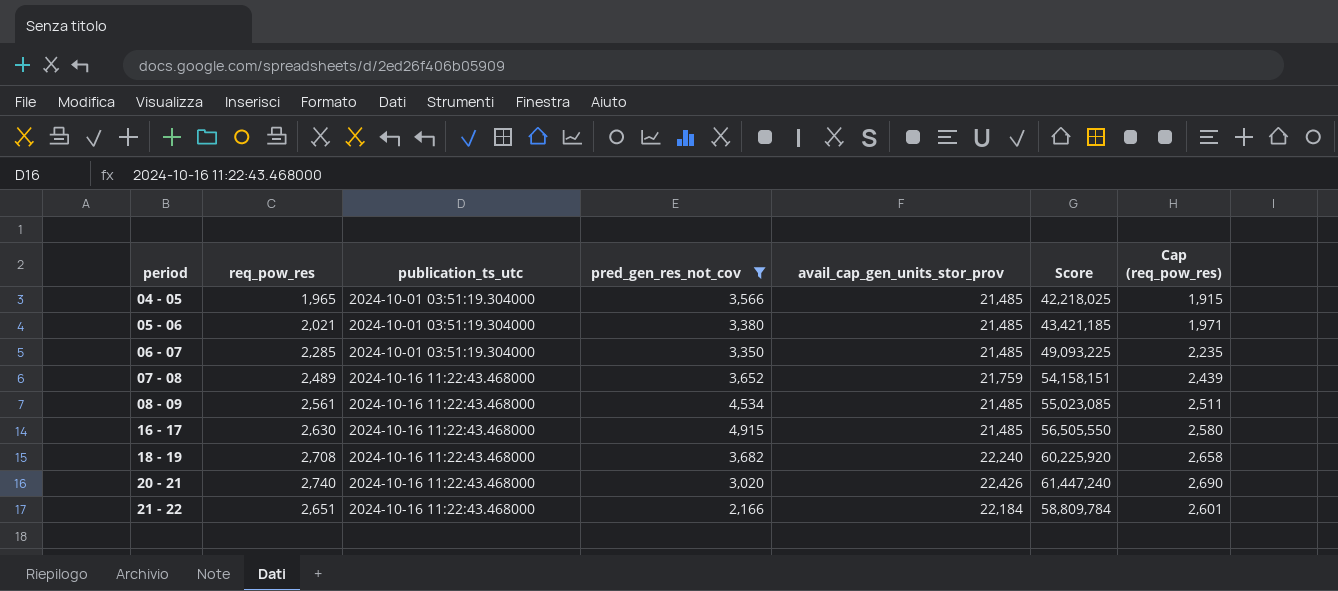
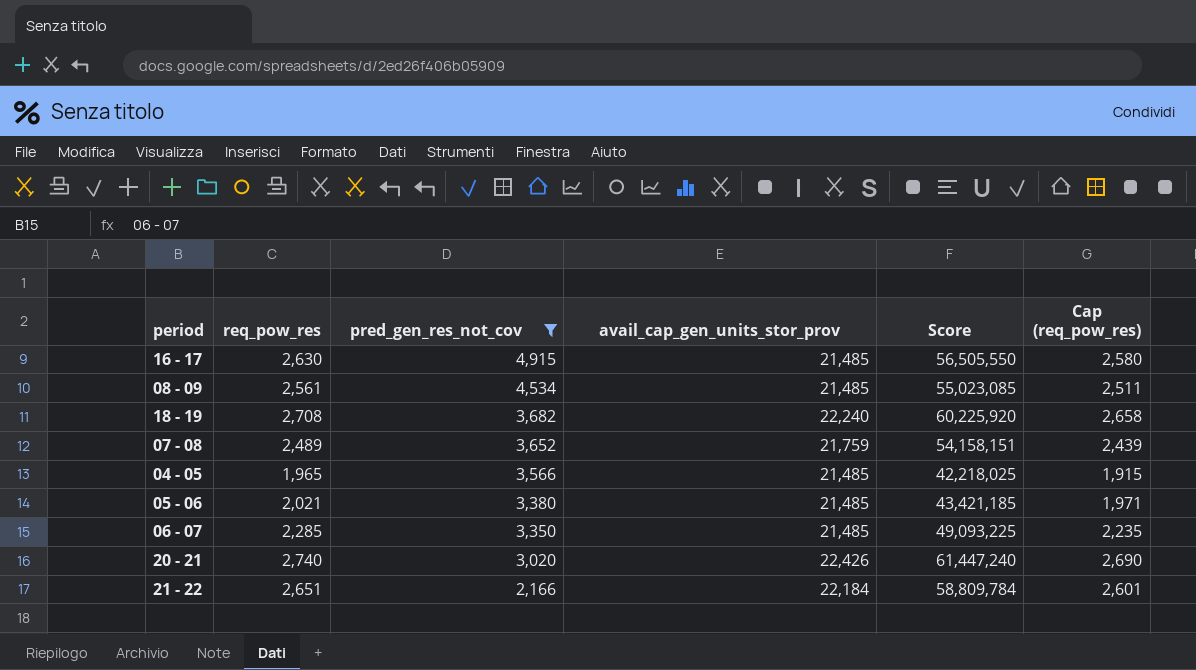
row order: period ascending -> pred_gen_res_not_cov descending
column publication_ts_utc | position: 3 -> none

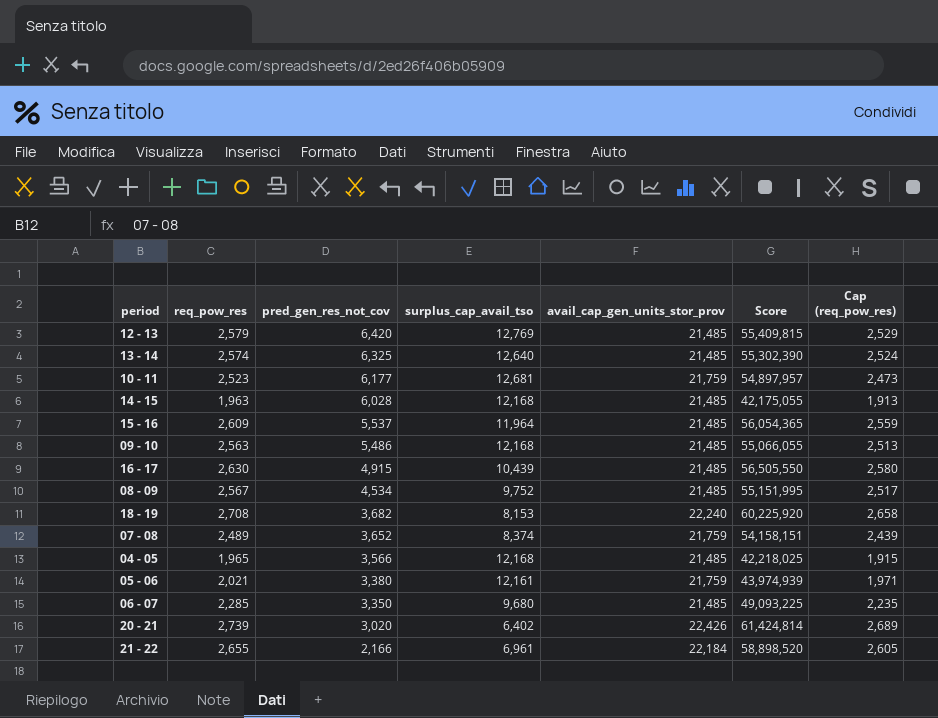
filter: pred_gen_res_not_cov <= 4,915 -> none
column surplus_cap_avail_tso | position: none -> 4
08 - 09 | req_pow_res: 2,561 -> 2,567
08 - 09 | Score: 55,023,085 -> 55,151,995
08 - 09 | Cap (req_pow_res): 2,511 -> 2,517
05 - 06 | avail_cap_gen_units_stor_prov: 21,485 -> 21,759
05 - 06 | Score: 43,421,185 -> 43,974,939
20 - 21 | req_pow_res: 2,740 -> 2,739
20 - 21 | Score: 61,447,240 -> 61,424,814
20 - 21 | Cap (req_pow_res): 2,690 -> 2,689
21 - 22 | req_pow_res: 2,651 -> 2,655
21 - 22 | Score: 58,809,784 -> 58,898,520
21 - 22 | Cap (req_pow_res): 2,601 -> 2,605

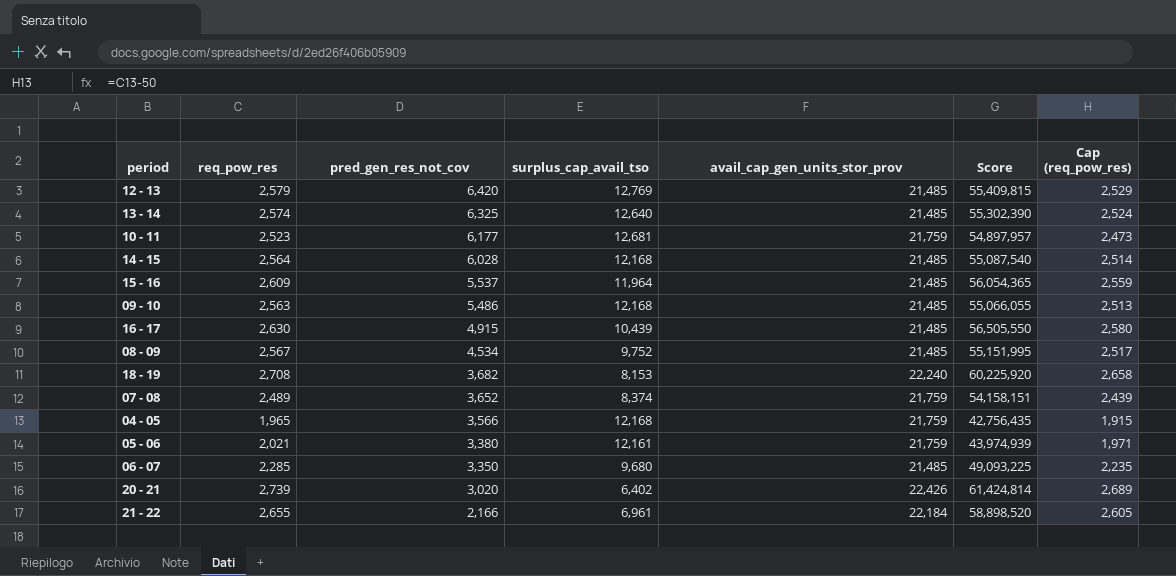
14 - 15 | req_pow_res: 1,963 -> 2,564
14 - 15 | Score: 42,175,055 -> 55,087,540
14 - 15 | Cap (req_pow_res): 1,913 -> 2,514
04 - 05 | avail_cap_gen_units_stor_prov: 21,485 -> 21,759
04 - 05 | Score: 42,218,025 -> 42,756,435

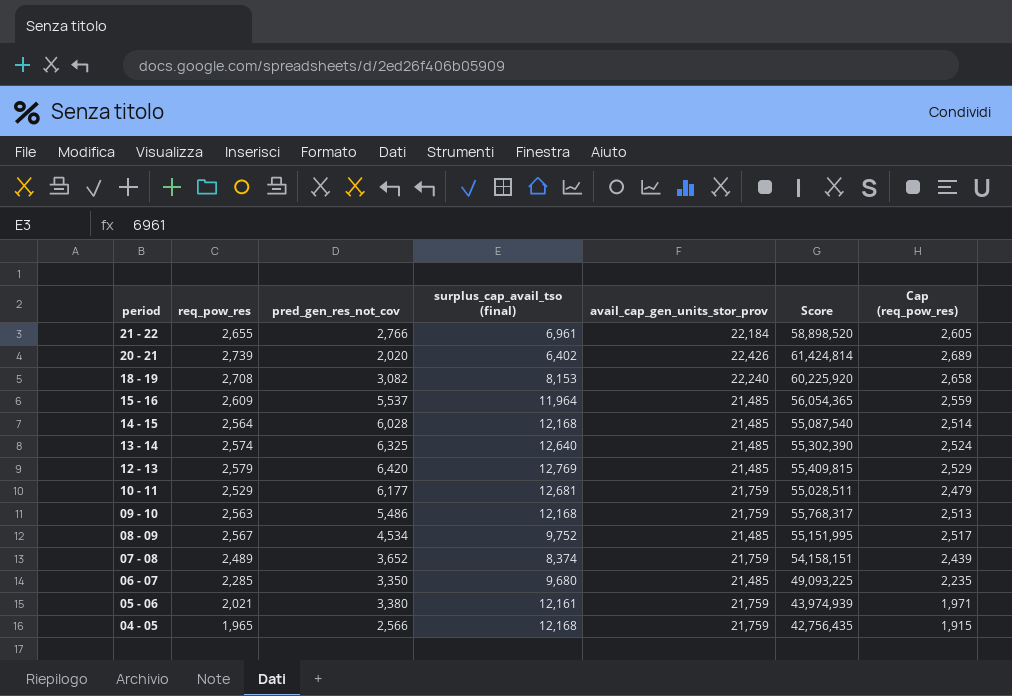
row order: pred_gen_res_not_cov descending -> period descending
column name: surplus_cap_avail_tso -> surplus_cap_avail_tso (final)
row 16 - 17: 2,630 | 4,915 | 10,439 | 21,485 | 56,505,550 | 2,580 -> none
21 - 22 | pred_gen_res_not_cov: 2,166 -> 2,766
20 - 21 | pred_gen_res_not_cov: 3,020 -> 2,020
18 - 19 | pred_gen_res_not_cov: 3,682 -> 3,082
10 - 11 | req_pow_res: 2,523 -> 2,529
10 - 11 | Score: 54,897,957 -> 55,028,511
10 - 11 | Cap (req_pow_res): 2,473 -> 2,479
09 - 10 | avail_cap_gen_units_stor_prov: 21,485 -> 21,759
09 - 10 | Score: 55,066,055 -> 55,768,317
04 - 05 | pred_gen_res_not_cov: 3,566 -> 2,566

